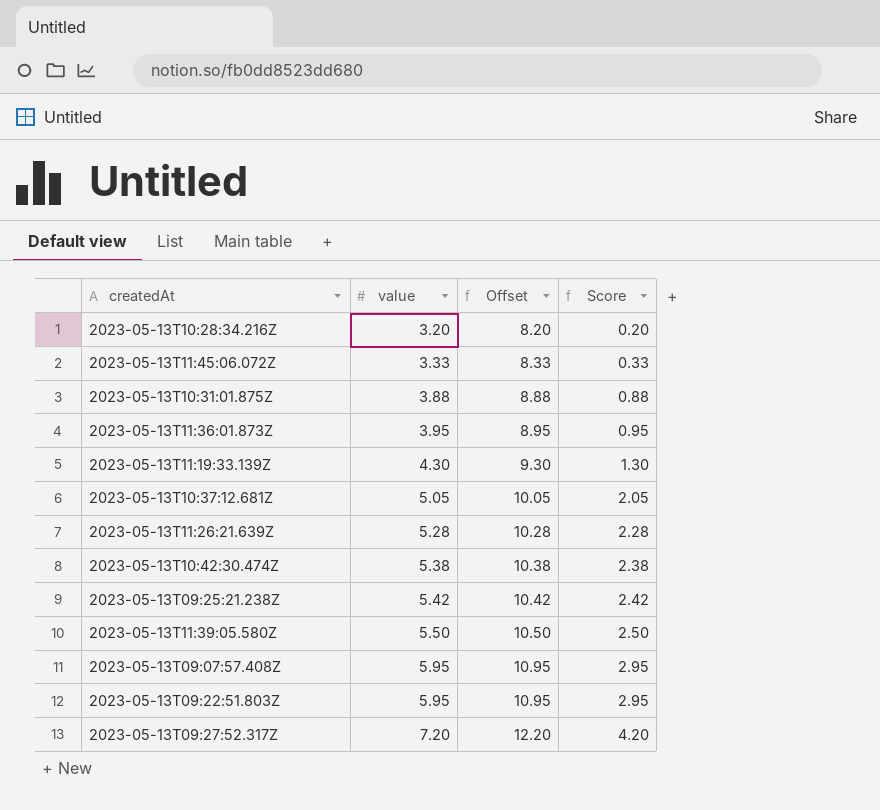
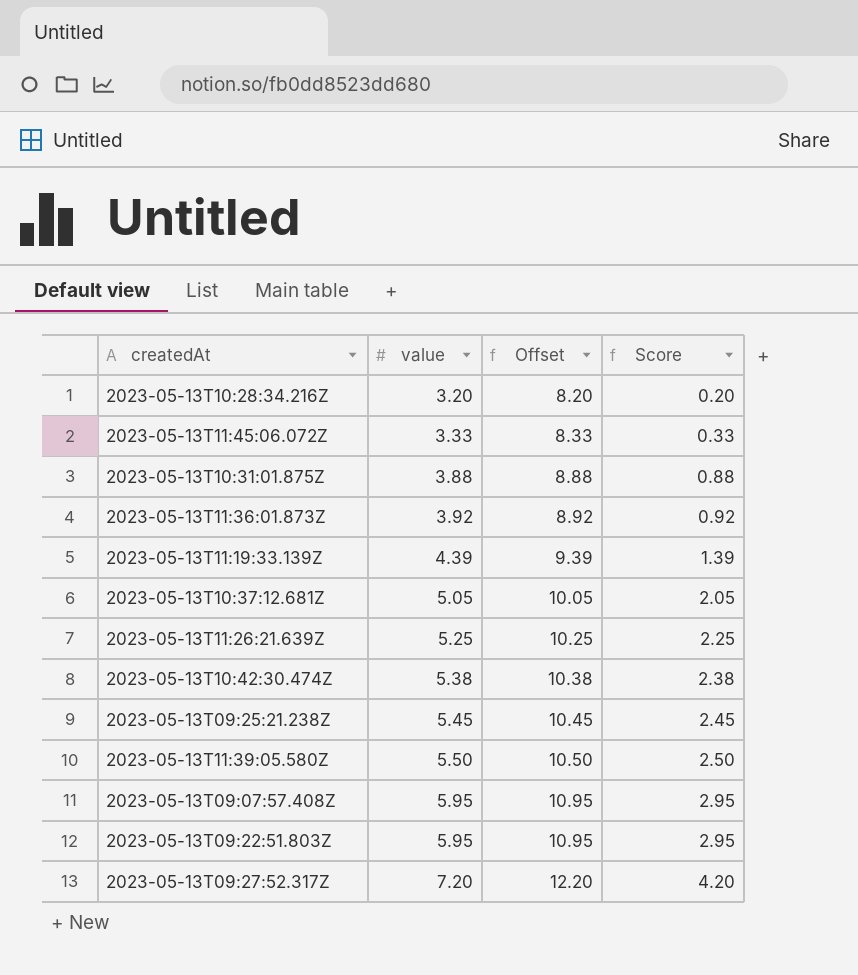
2023-05-13T11:36:01.873Z | value: 3.95 -> 3.92
2023-05-13T11:36:01.873Z | Offset: 8.95 -> 8.92
2023-05-13T11:36:01.873Z | Score: 0.95 -> 0.92
2023-05-13T11:19:33.139Z | value: 4.30 -> 4.39
2023-05-13T11:19:33.139Z | Offset: 9.30 -> 9.39
2023-05-13T11:19:33.139Z | Score: 1.30 -> 1.39
2023-05-13T11:26:21.639Z | value: 5.28 -> 5.25
2023-05-13T11:26:21.639Z | Offset: 10.28 -> 10.25
2023-05-13T11:26:21.639Z | Score: 2.28 -> 2.25
2023-05-13T09:25:21.238Z | value: 5.42 -> 5.45
2023-05-13T09:25:21.238Z | Offset: 10.42 -> 10.45
2023-05-13T09:25:21.238Z | Score: 2.42 -> 2.45

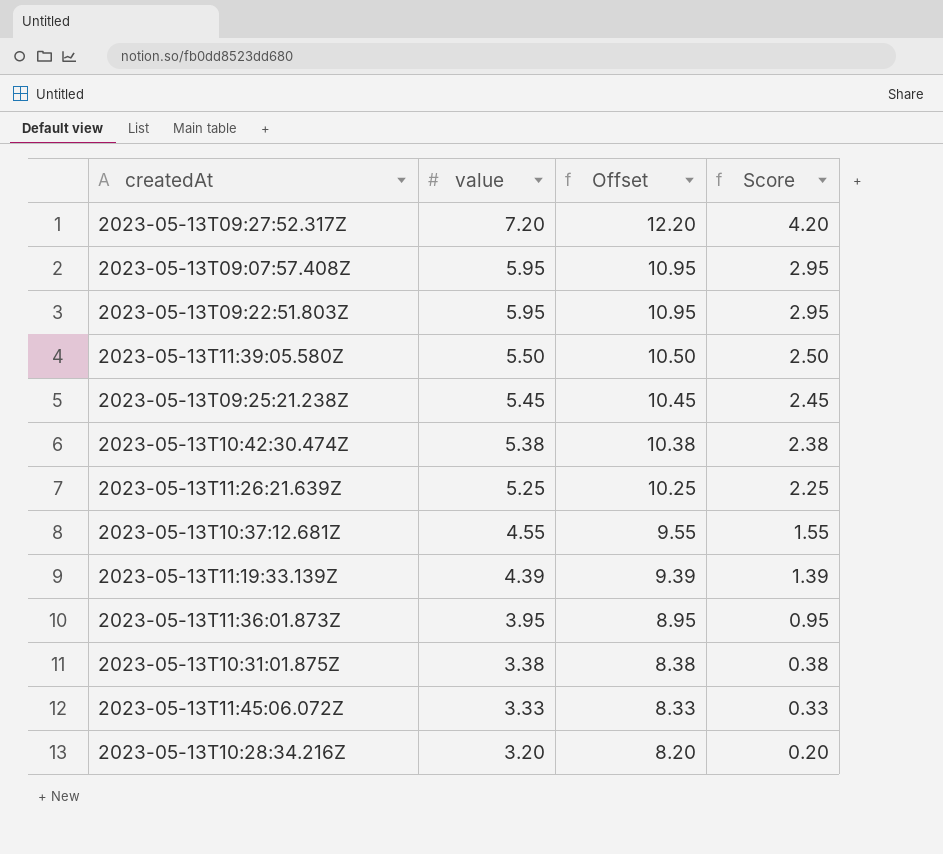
row order: value ascending -> value descending
2023-05-13T10:37:12.681Z | value: 5.05 -> 4.55
2023-05-13T10:37:12.681Z | Offset: 10.05 -> 9.55
2023-05-13T10:37:12.681Z | Score: 2.05 -> 1.55
2023-05-13T11:36:01.873Z | value: 3.92 -> 3.95
2023-05-13T11:36:01.873Z | Offset: 8.92 -> 8.95
2023-05-13T11:36:01.873Z | Score: 0.92 -> 0.95
2023-05-13T10:31:01.875Z | value: 3.88 -> 3.38
2023-05-13T10:31:01.875Z | Offset: 8.88 -> 8.38
2023-05-13T10:31:01.875Z | Score: 0.88 -> 0.38

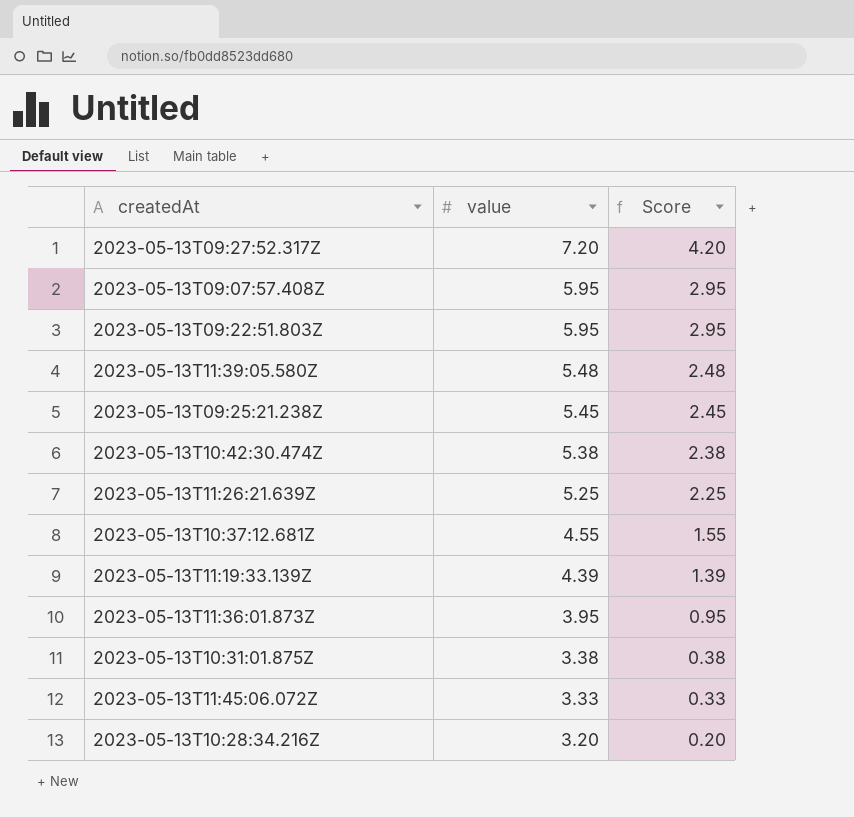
column Offset | formula: [value] + 5 -> none
2023-05-13T11:39:05.580Z | value: 5.50 -> 5.48
2023-05-13T11:39:05.580Z | Score: 2.50 -> 2.48

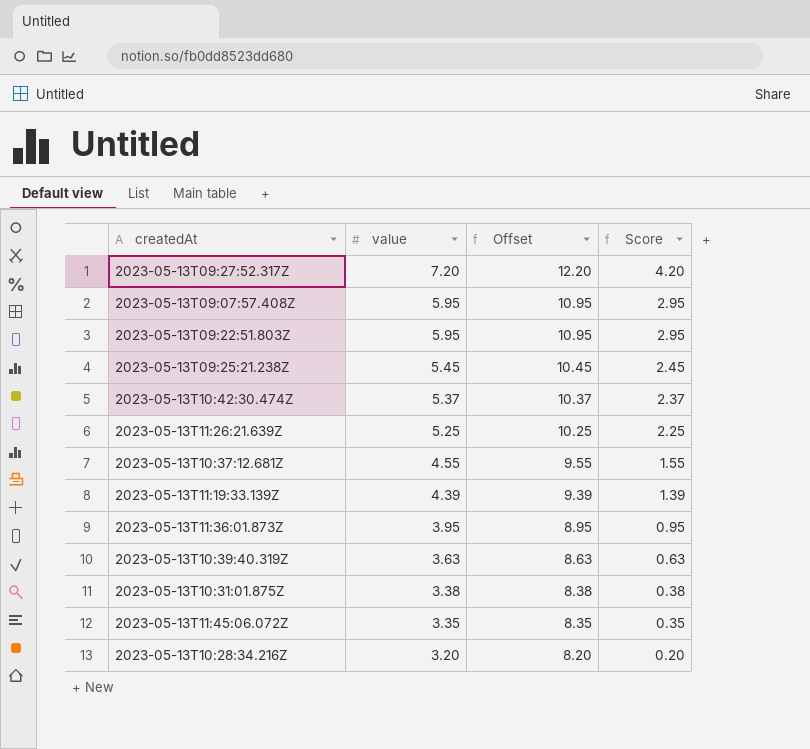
column Offset | formula: none -> [value] + 5
row 2023-05-13T11:39:05.580Z: 5.48 | 2.48 -> none
2023-05-13T10:42:30.474Z | value: 5.38 -> 5.37
2023-05-13T10:42:30.474Z | Score: 2.38 -> 2.37
row 2023-05-13T10:39:40.319Z: none -> 3.63 | 8.63 | 0.63
2023-05-13T11:45:06.072Z | value: 3.33 -> 3.35
2023-05-13T11:45:06.072Z | Score: 0.33 -> 0.35

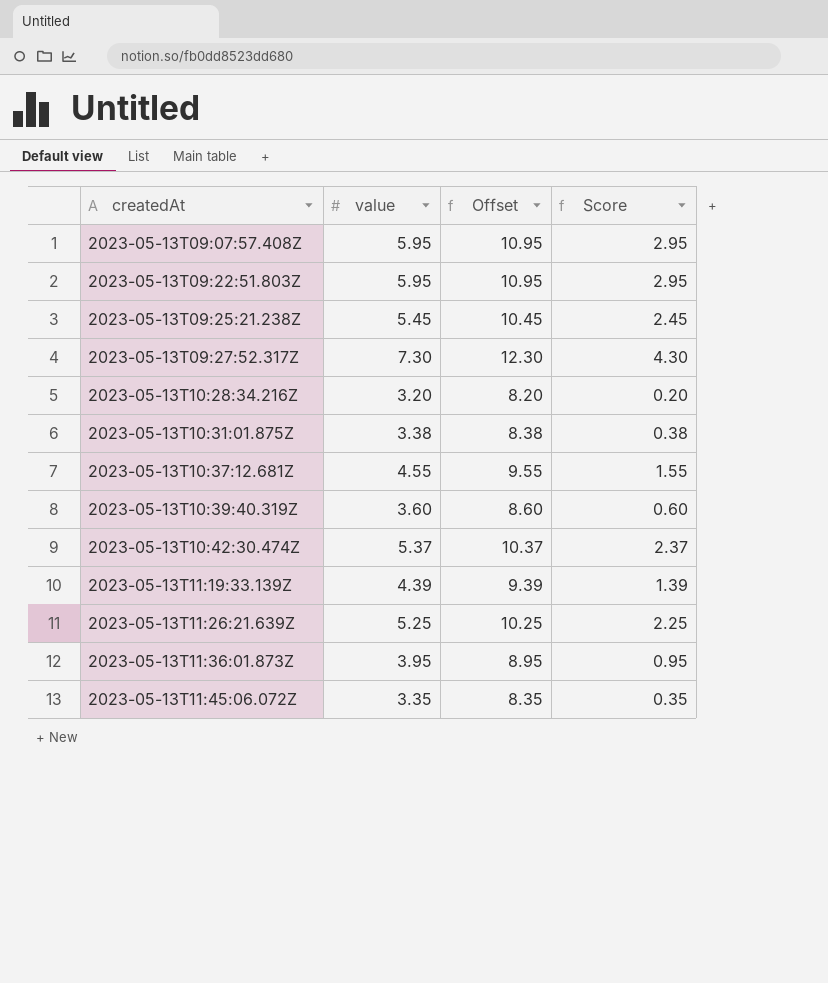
row order: value descending -> createdAt ascending
2023-05-13T09:27:52.317Z | value: 7.20 -> 7.30
2023-05-13T09:27:52.317Z | Offset: 12.20 -> 12.30
2023-05-13T09:27:52.317Z | Score: 4.20 -> 4.30
2023-05-13T10:39:40.319Z | value: 3.63 -> 3.60
2023-05-13T10:39:40.319Z | Offset: 8.63 -> 8.60
2023-05-13T10:39:40.319Z | Score: 0.63 -> 0.60

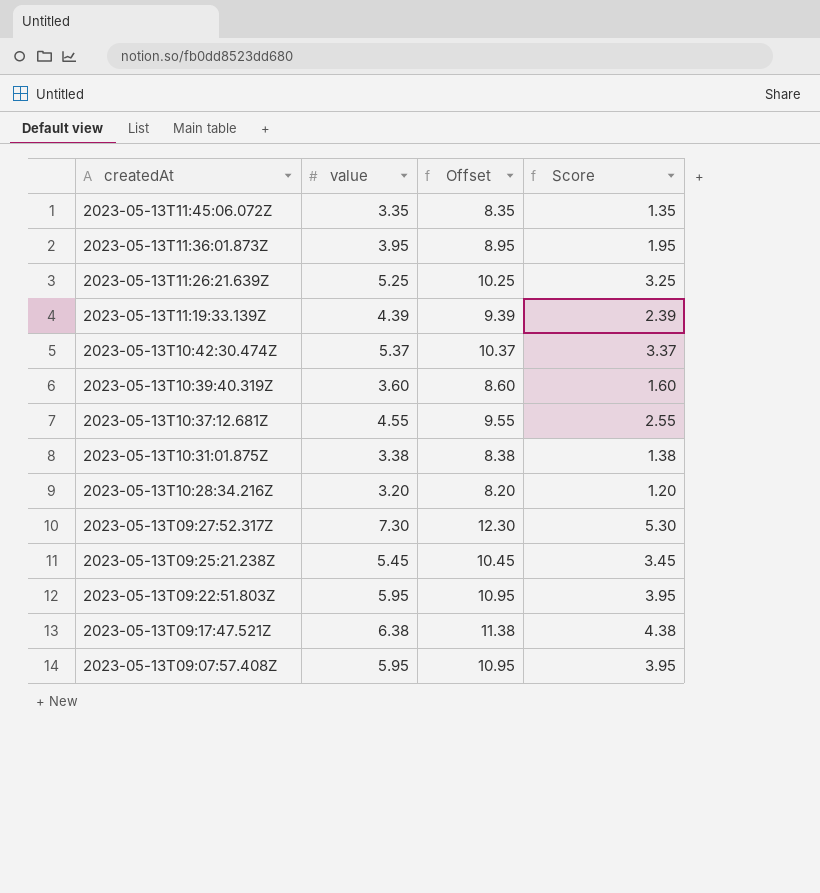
row order: createdAt ascending -> createdAt descending
column Score | formula: [value] - 3 -> [value] - 2
row 2023-05-13T09:17:47.521Z: none -> 6.38 | 11.38 | 4.38

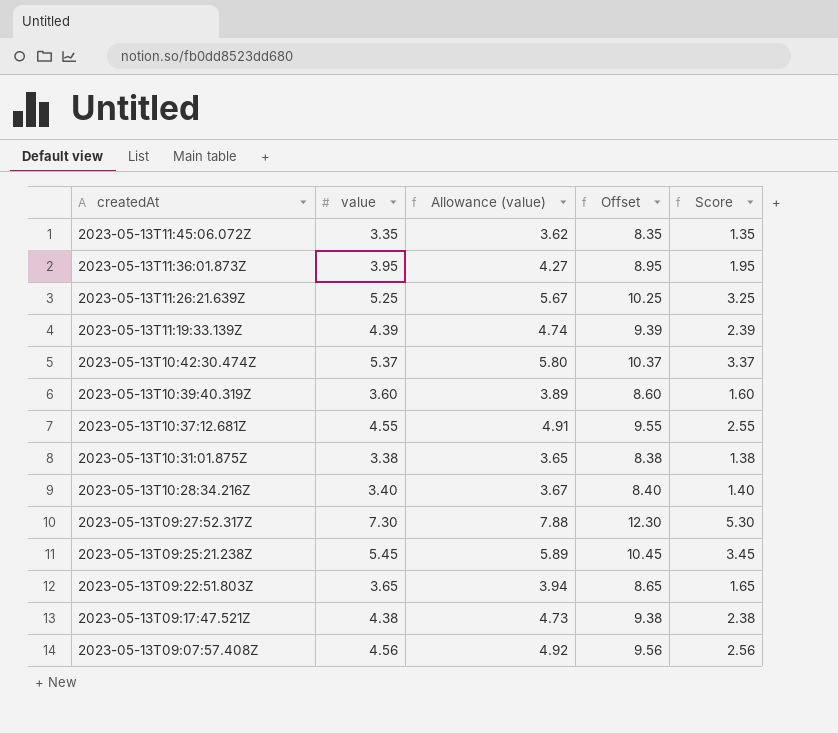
column Allowance (value) | formula: none -> [value] * 1.08
2023-05-13T10:28:34.216Z | value: 3.20 -> 3.40
2023-05-13T10:28:34.216Z | Offset: 8.20 -> 8.40
2023-05-13T10:28:34.216Z | Score: 1.20 -> 1.40
2023-05-13T09:22:51.803Z | value: 5.95 -> 3.65
2023-05-13T09:22:51.803Z | Offset: 10.95 -> 8.65
2023-05-13T09:22:51.803Z | Score: 3.95 -> 1.65
2023-05-13T09:17:47.521Z | value: 6.38 -> 4.38
2023-05-13T09:17:47.521Z | Offset: 11.38 -> 9.38
2023-05-13T09:17:47.521Z | Score: 4.38 -> 2.38
2023-05-13T09:07:57.408Z | value: 5.95 -> 4.56
2023-05-13T09:07:57.408Z | Offset: 10.95 -> 9.56
2023-05-13T09:07:57.408Z | Score: 3.95 -> 2.56

